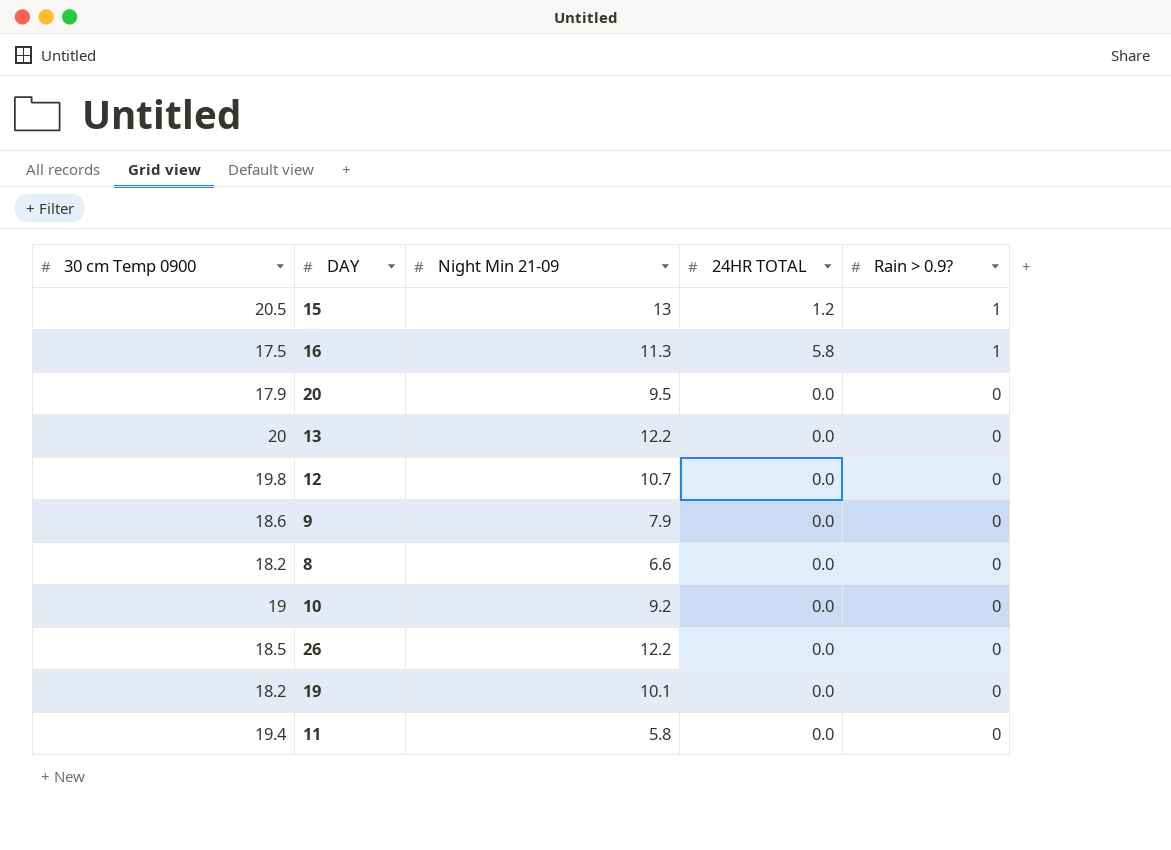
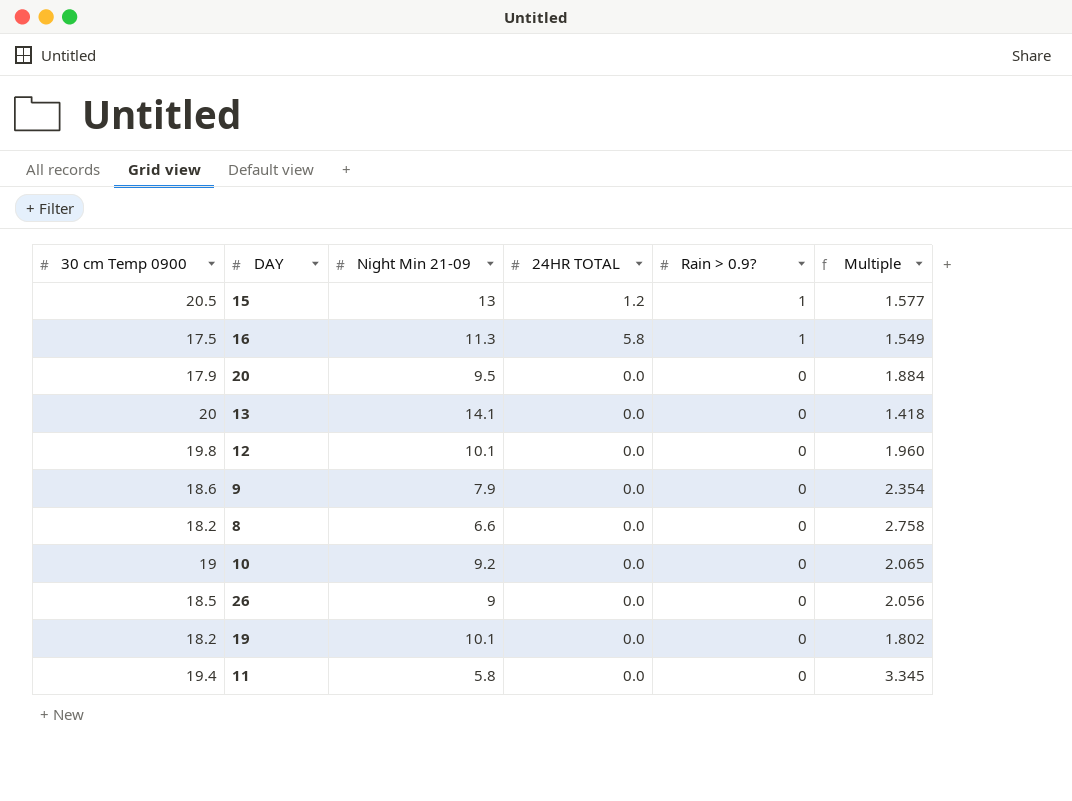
column Multiple | formula: none -> [30 cm Temp 0900] / [Night Min 21-09]
13 | Night Min 21-09: 12.2 -> 14.1
12 | Night Min 21-09: 10.7 -> 10.1
26 | Night Min 21-09: 12.2 -> 9

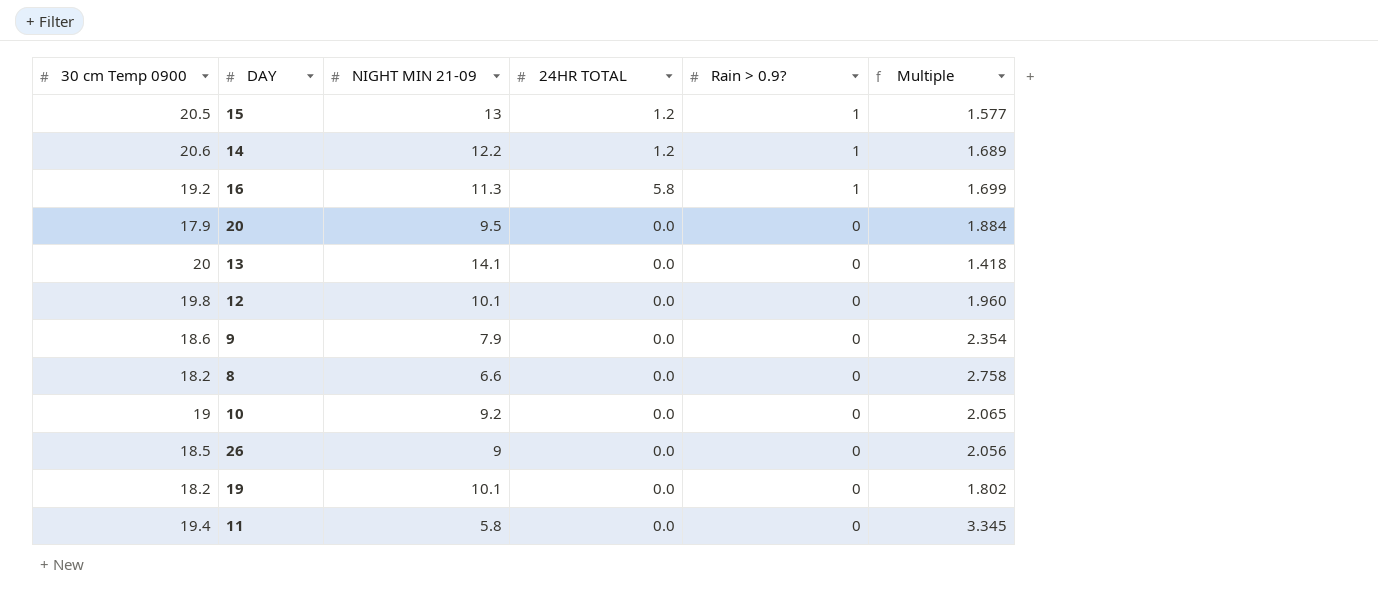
column name: Night Min 21-09 -> NIGHT MIN 21-09
row 14: none -> 20.6 | 12.2 | 1.2 | 1 | 1.689
16 | 30 cm Temp 0900: 17.5 -> 19.2
16 | Multiple: 1.549 -> 1.699

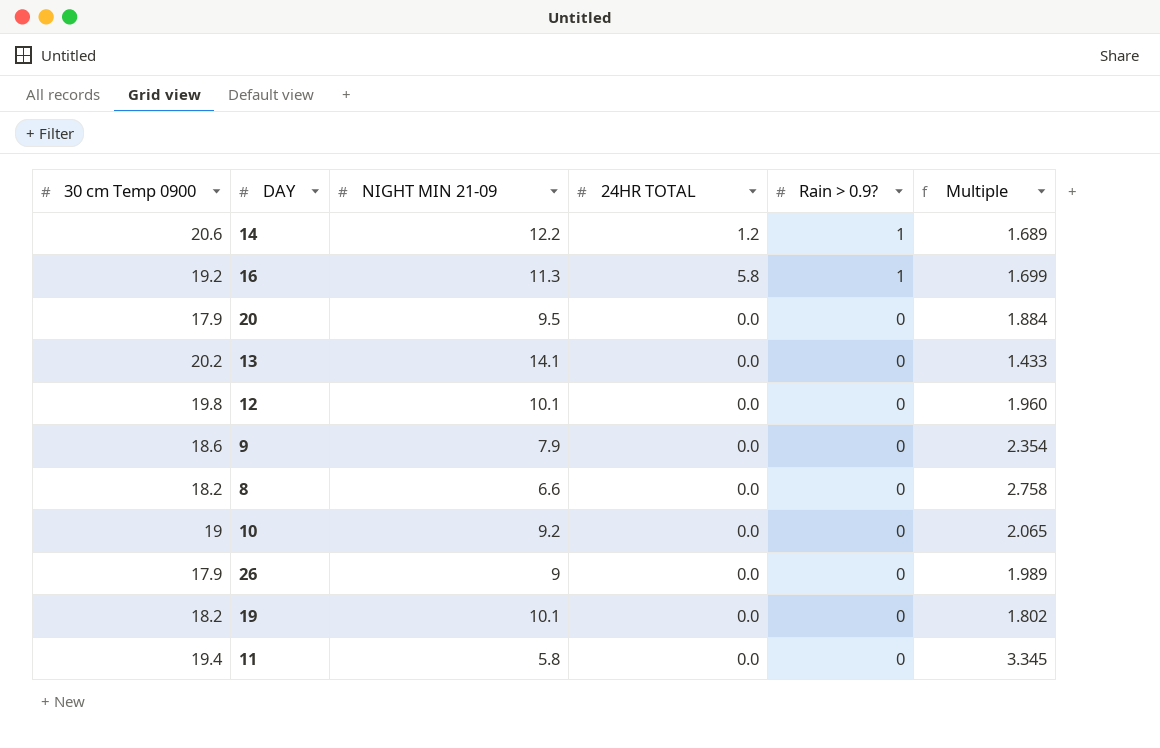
row 15: 20.5 | 13 | 1.2 | 1 | 1.577 -> none
13 | 30 cm Temp 0900: 20 -> 20.2
13 | Multiple: 1.418 -> 1.433
26 | 30 cm Temp 0900: 18.5 -> 17.9
26 | Multiple: 2.056 -> 1.989

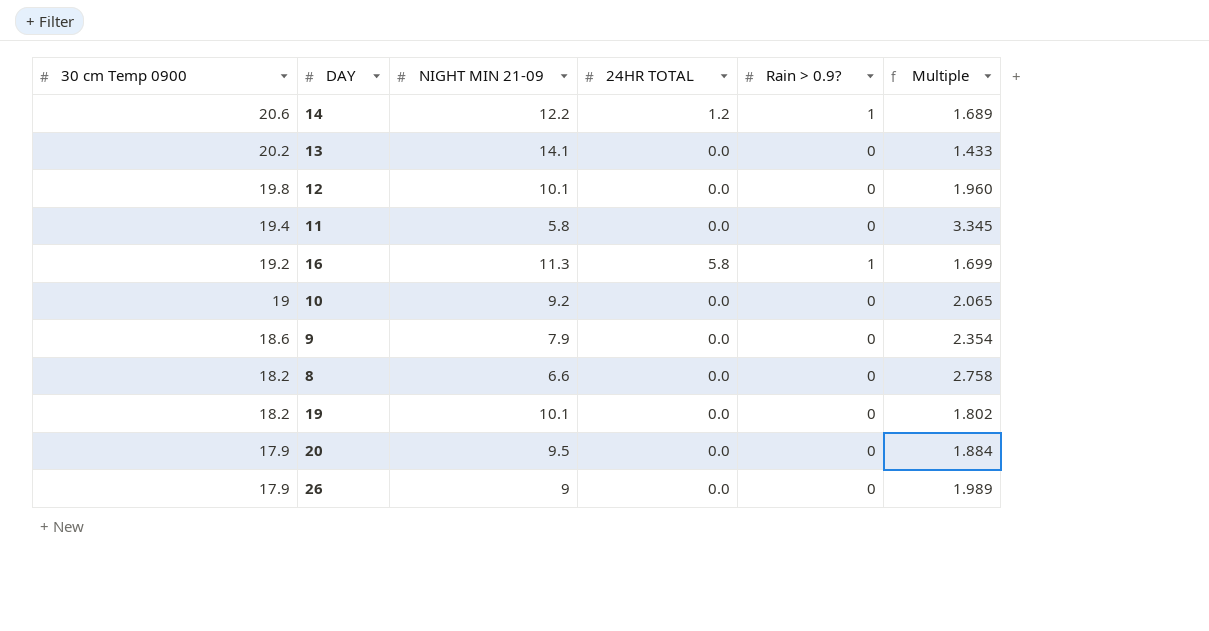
row order: Rain > 0.9? descending -> 30 cm Temp 0900 descending

